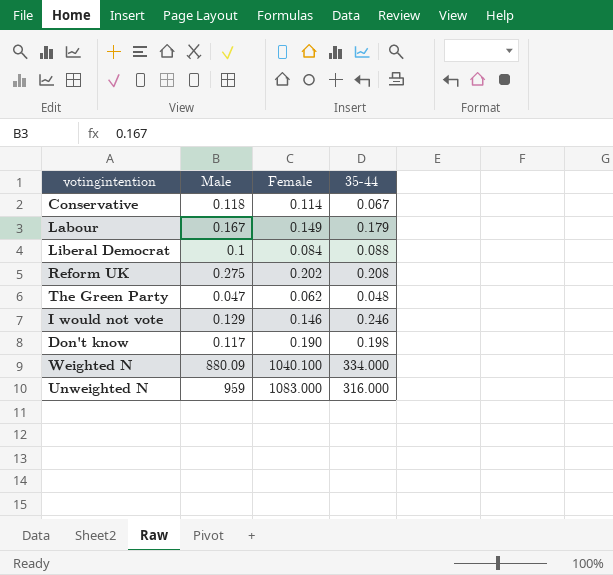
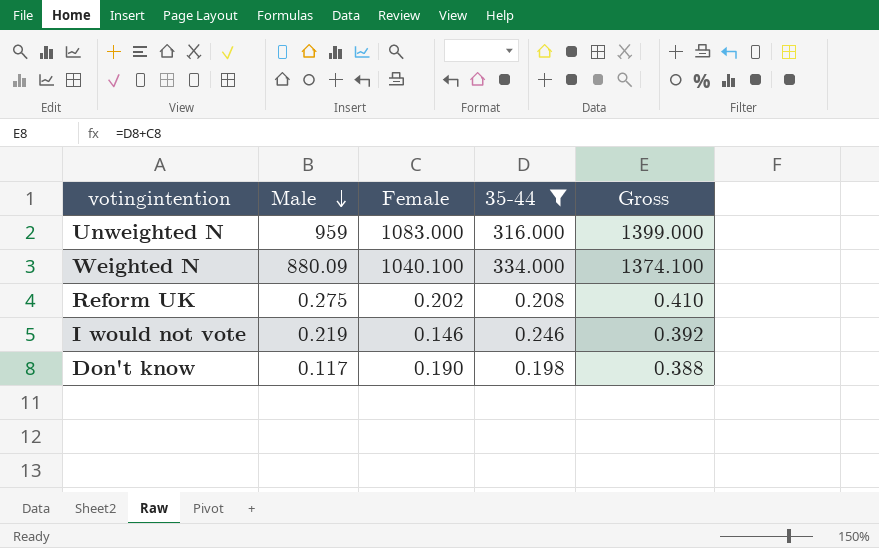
filter: none -> 35-44 >= 0.198
row order: none -> Male descending
column Gross | formula: none -> [Female] + [35-44]
I would not vote | Male: 0.129 -> 0.219

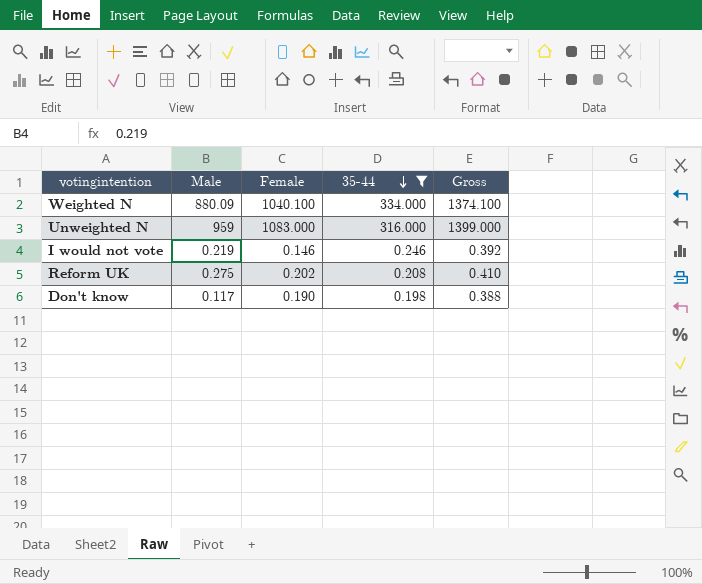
row order: Male descending -> 35-44 descending

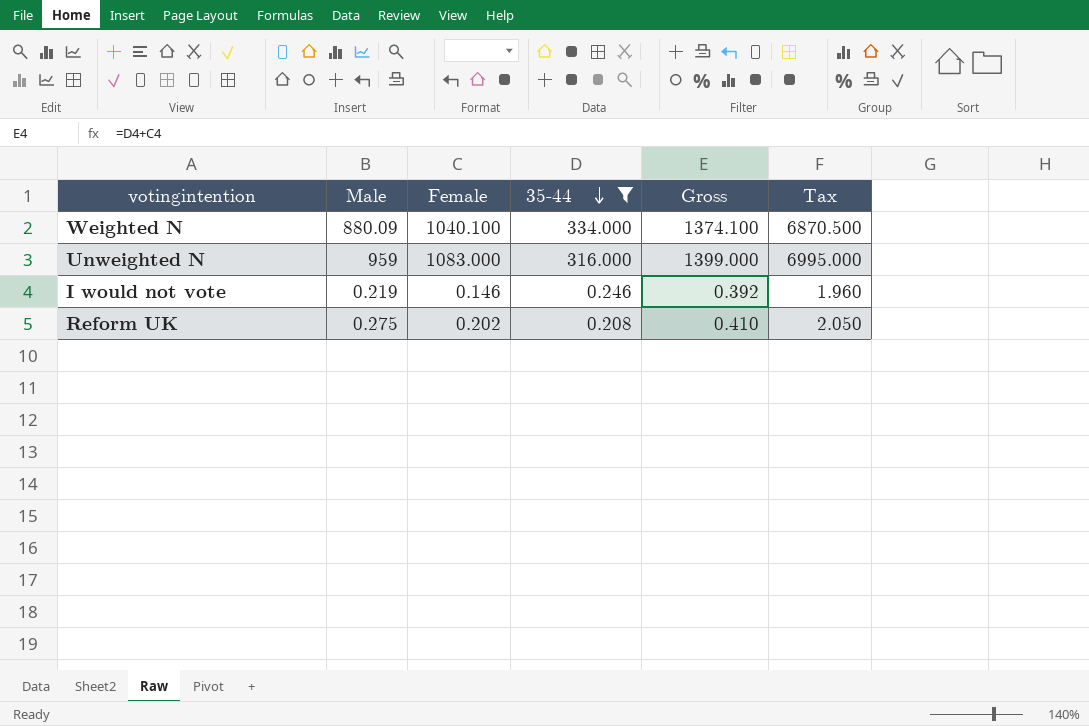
column Tax | formula: none -> [Gross] * 5
row Don't know: 0.117 | 0.190 | 0.198 | 0.388 -> none

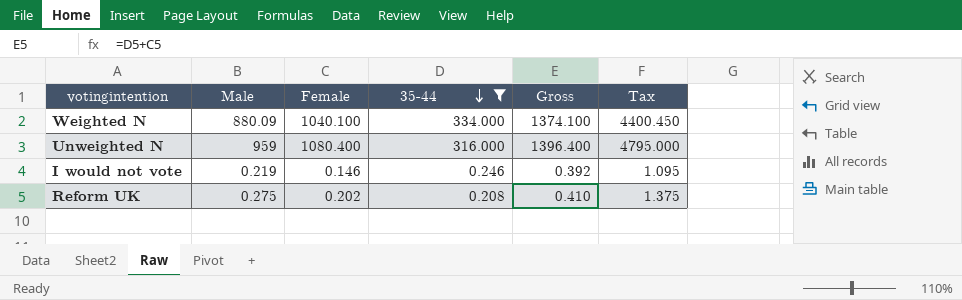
column Tax | formula: [Gross] * 5 -> [Male] * 5
Unweighted N | Female: 1083.000 -> 1080.400
Unweighted N | Gross: 1399.000 -> 1396.400

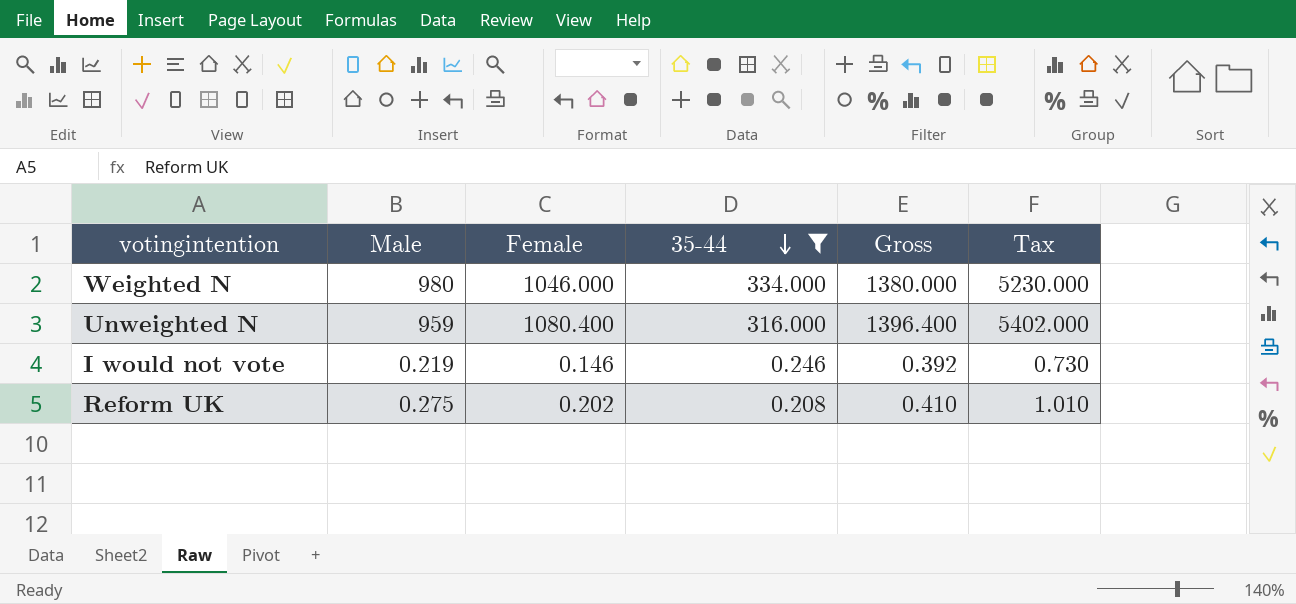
column Tax | formula: [Male] * 5 -> [Female] * 5
Weighted N | Male: 880.09 -> 980
Weighted N | Female: 1040.100 -> 1046.000
Weighted N | Gross: 1374.100 -> 1380.000

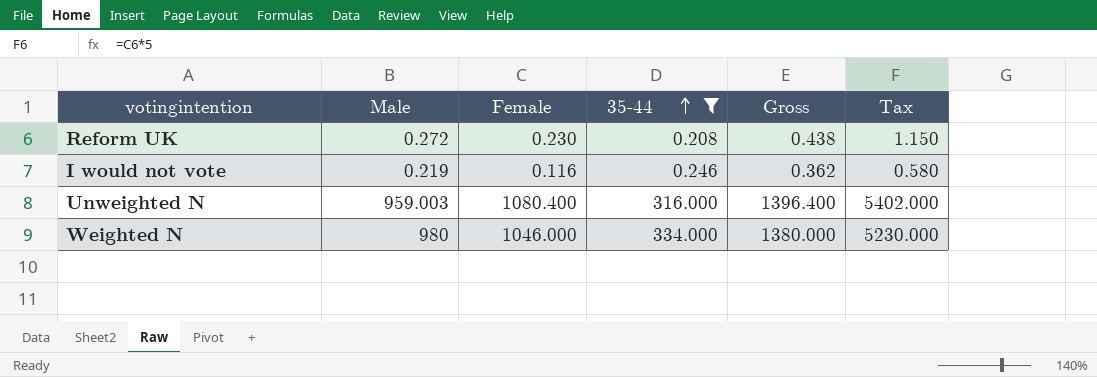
row order: 35-44 descending -> 35-44 ascending
Reform UK | Male: 0.275 -> 0.272
Reform UK | Female: 0.202 -> 0.230
Reform UK | Gross: 0.410 -> 0.438
Reform UK | Tax: 1.010 -> 1.150
I would not vote | Female: 0.146 -> 0.116
I would not vote | Gross: 0.392 -> 0.362
I would not vote | Tax: 0.730 -> 0.580
Unweighted N | Male: 959 -> 959.003

